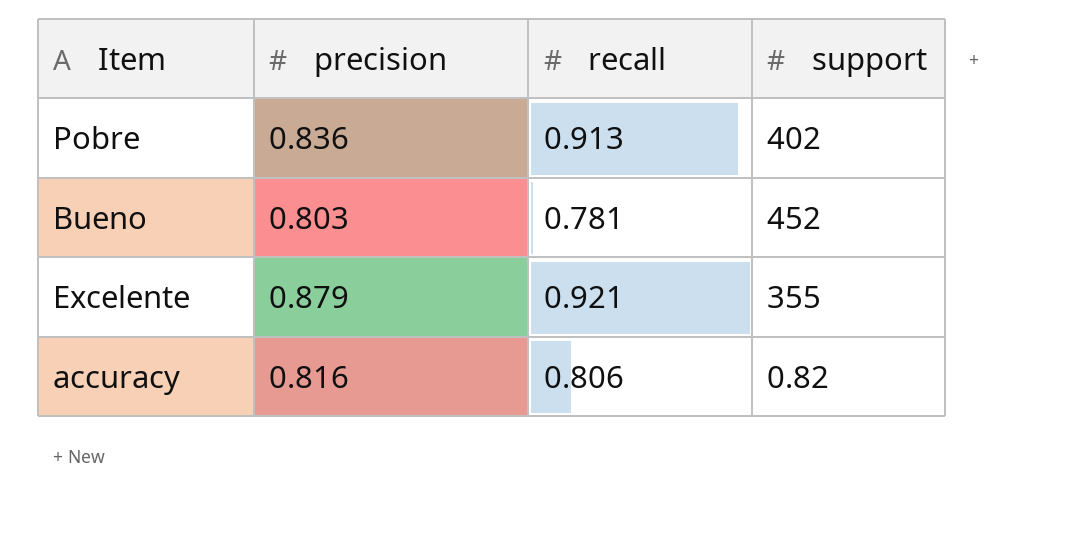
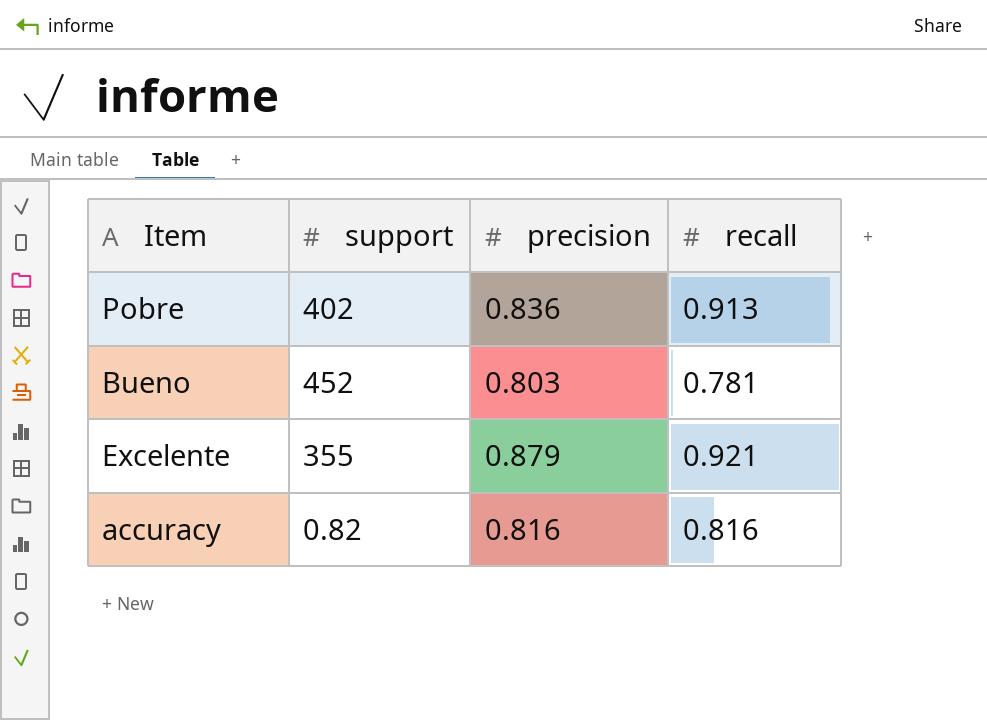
column support | position: 4 -> 2
accuracy | recall: 0.806 -> 0.816

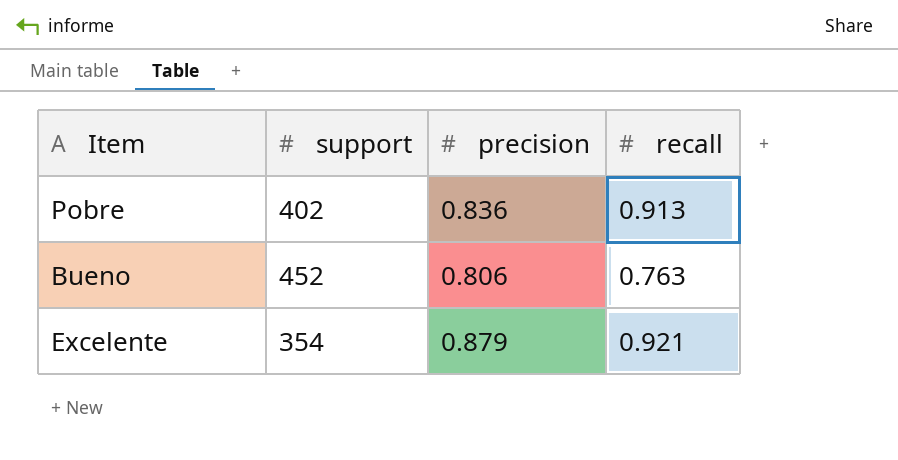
row accuracy: 0.82 | 0.816 | 0.816 -> none
Bueno | precision: 0.803 -> 0.806
Bueno | recall: 0.781 -> 0.763
Excelente | support: 355 -> 354

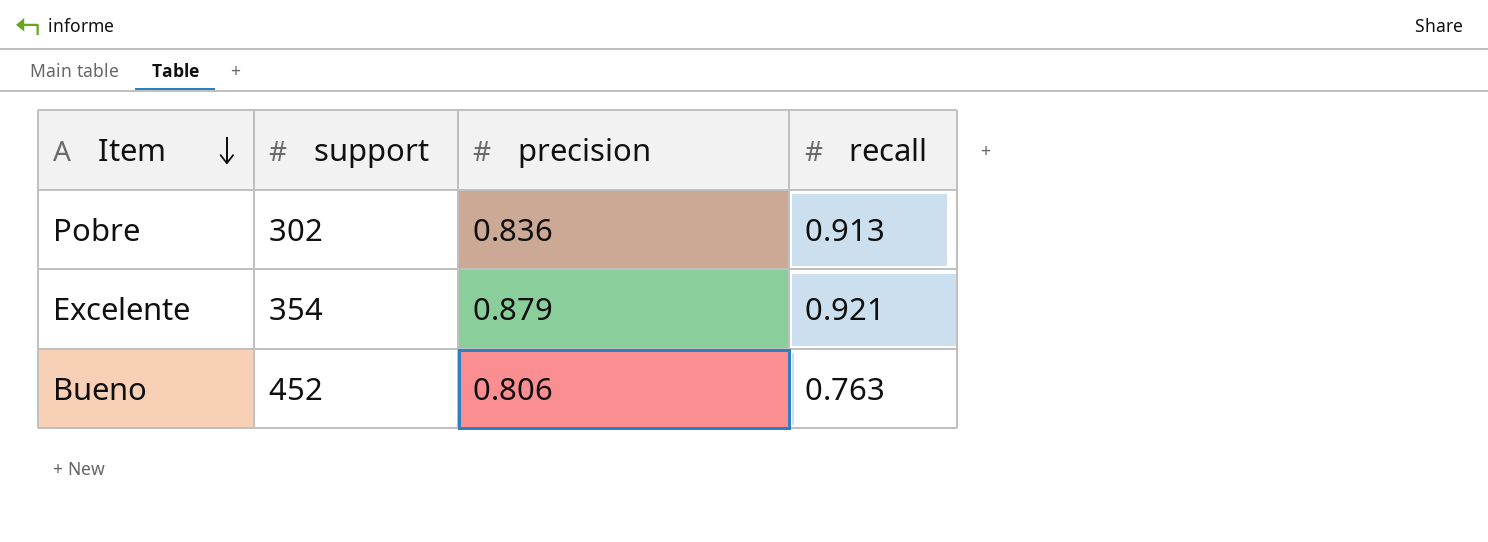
row order: none -> Item descending
Pobre | support: 402 -> 302

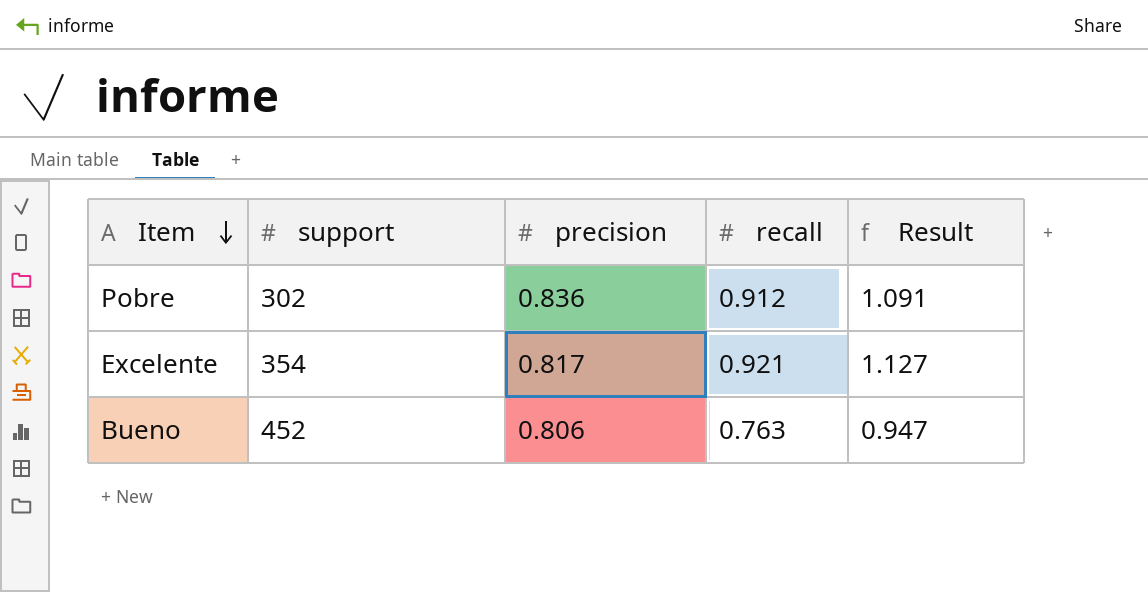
column Result | formula: none -> [recall] / [precision]
Pobre | recall: 0.913 -> 0.912
Excelente | precision: 0.879 -> 0.817

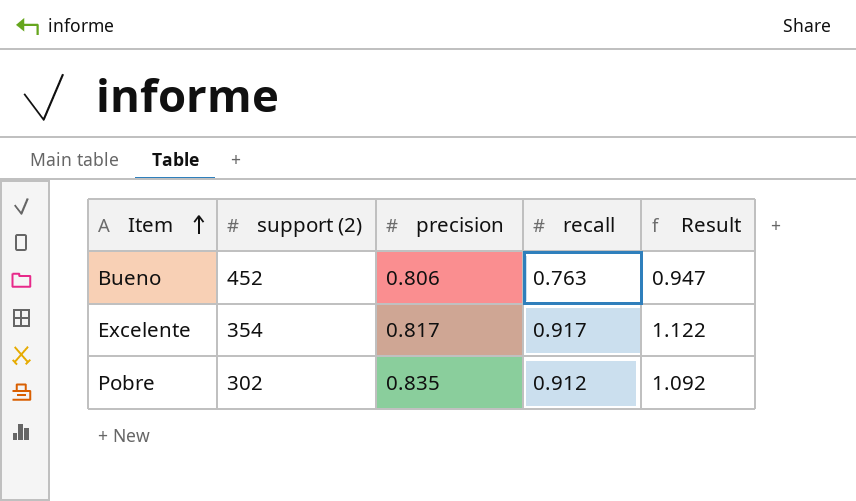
row order: Item descending -> Item ascending
column name: support -> support (2)
Excelente | recall: 0.921 -> 0.917
Excelente | Result: 1.127 -> 1.122
Pobre | precision: 0.836 -> 0.835
Pobre | Result: 1.091 -> 1.092

